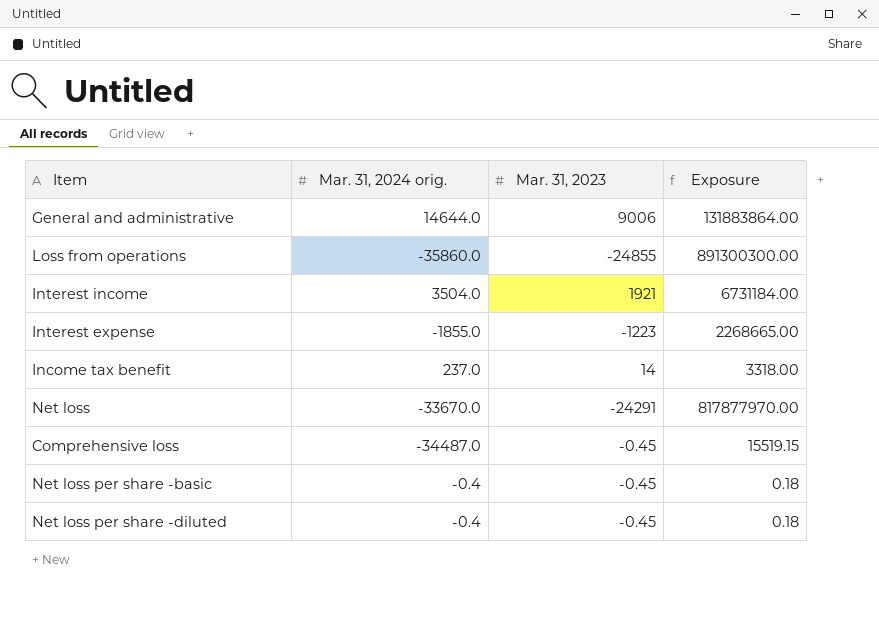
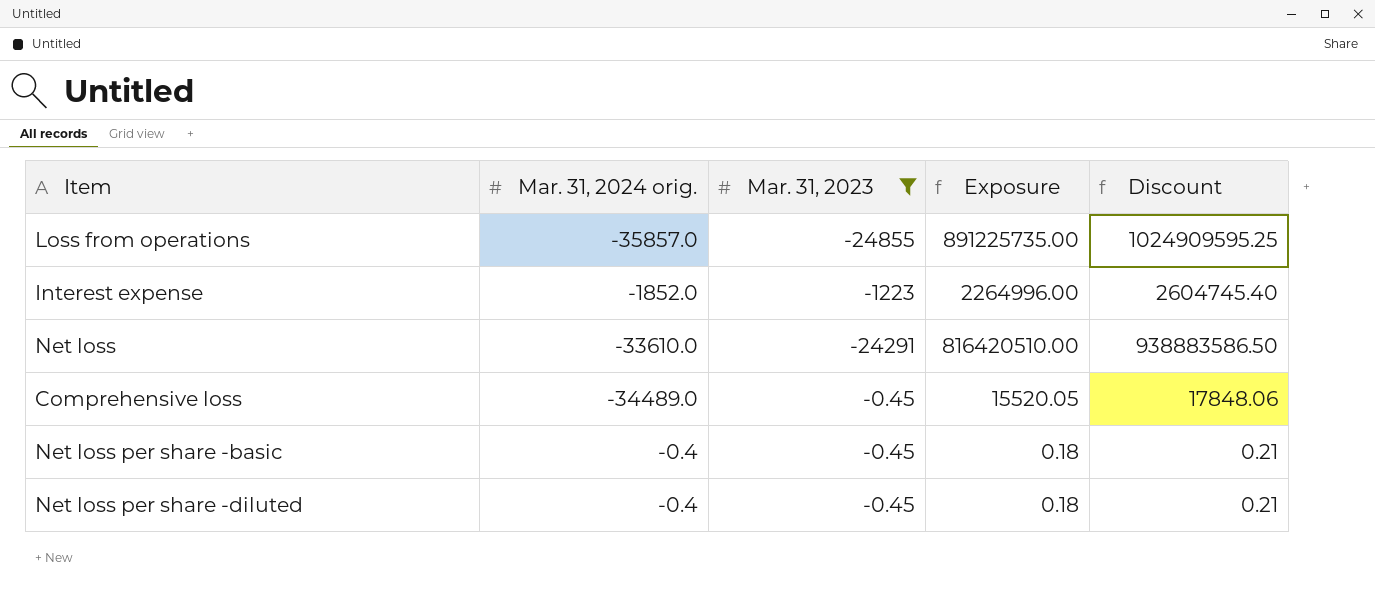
filter: none -> Mar. 31, 2023 <= -0.45
column Discount | formula: none -> [Exposure] * 1.15
Loss from operations | Mar. 31, 2024 orig.: -35860.0 -> -35857.0
Loss from operations | Exposure: 891300300.00 -> 891225735.00
Interest expense | Mar. 31, 2024 orig.: -1855.0 -> -1852.0
Interest expense | Exposure: 2268665.00 -> 2264996.00
Net loss | Mar. 31, 2024 orig.: -33670.0 -> -33610.0
Net loss | Exposure: 817877970.00 -> 816420510.00
Comprehensive loss | Mar. 31, 2024 orig.: -34487.0 -> -34489.0
Comprehensive loss | Exposure: 15519.15 -> 15520.05

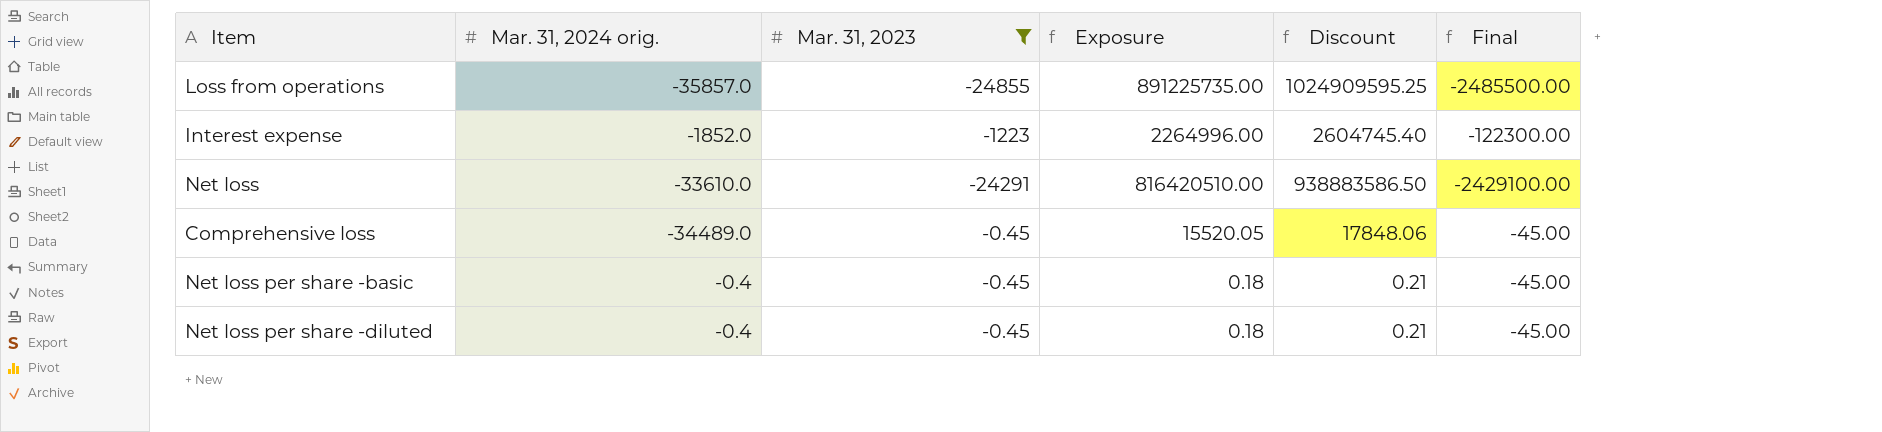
column Final | formula: none -> [Mar. 31, 2023] * 100

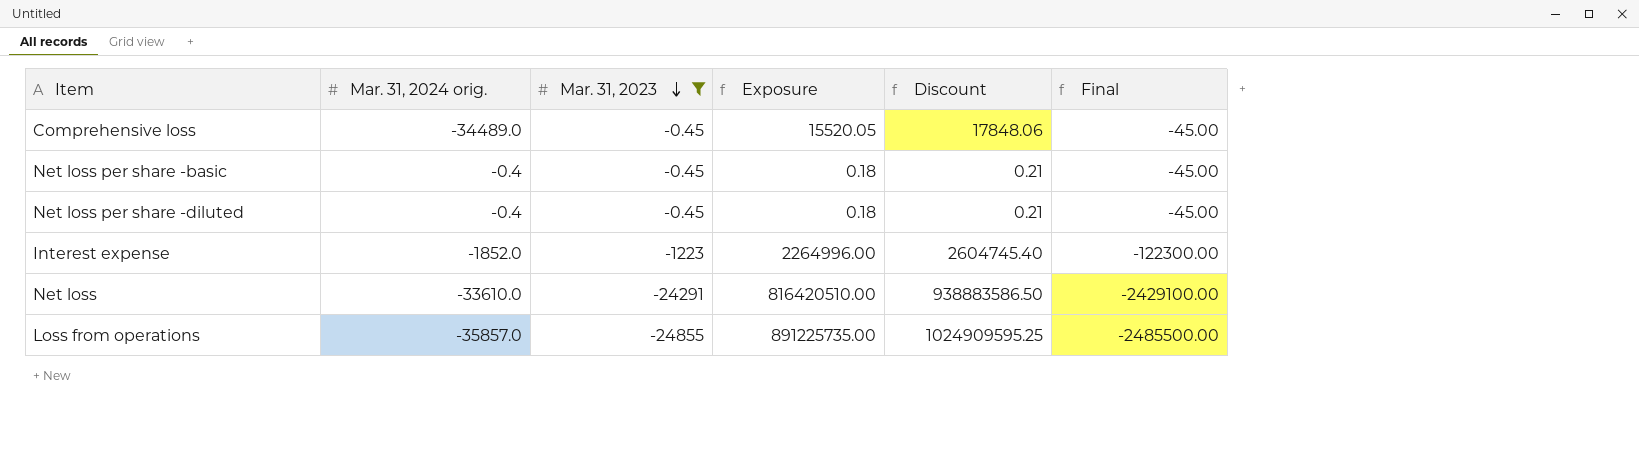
row order: none -> Mar. 31, 2023 descending

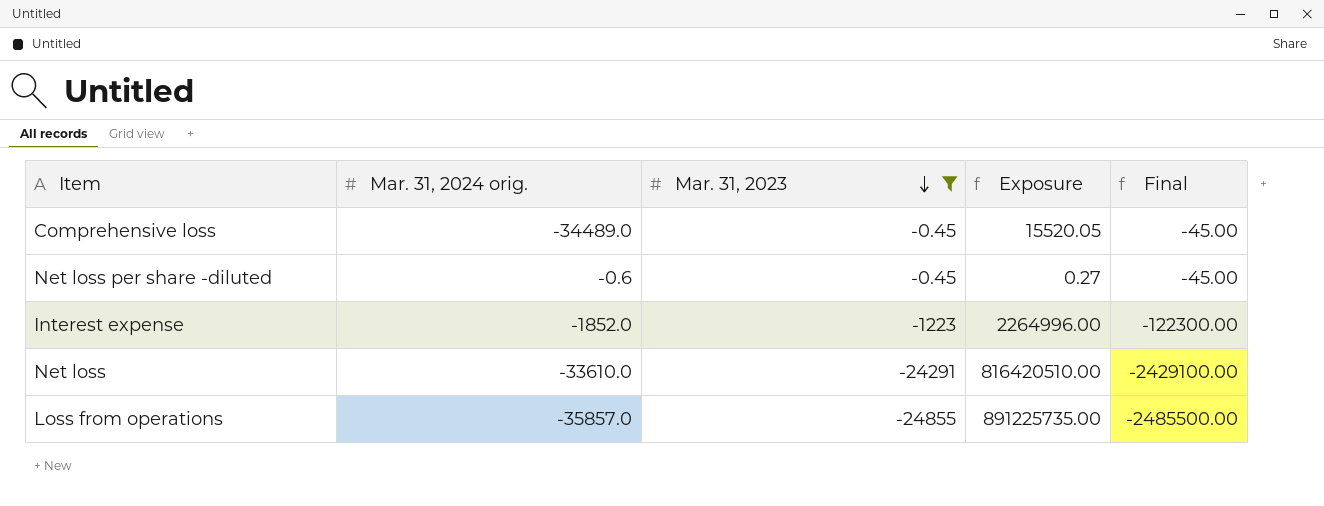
column Discount | formula: [Exposure] * 1.15 -> none
row Net loss per share -basic: -0.4 | -0.45 | 0.18 | 0.21 | -45.00 -> none
Net loss per share -diluted | Mar. 31, 2024 orig.: -0.4 -> -0.6
Net loss per share -diluted | Exposure: 0.18 -> 0.27

